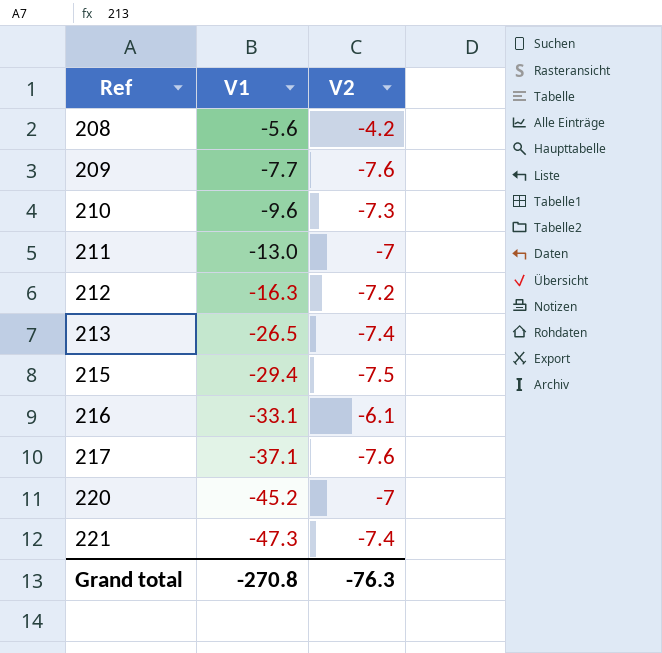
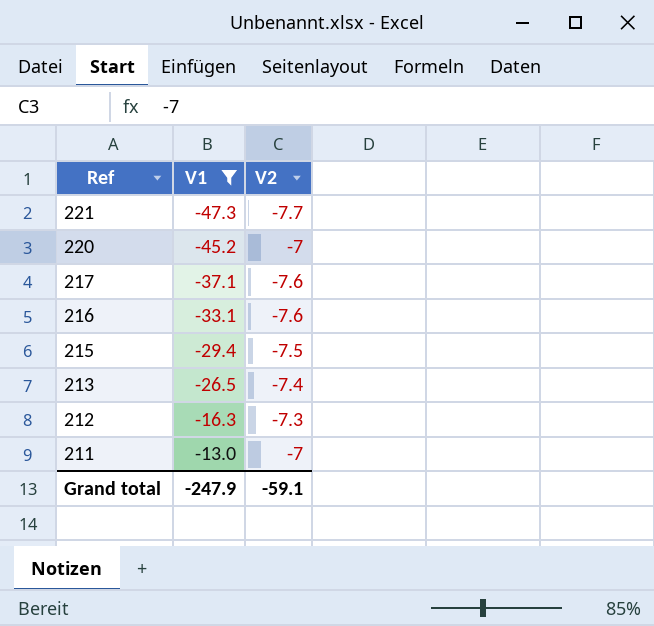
filter: none -> V1 <= -13.0
row order: Ref ascending -> Ref descending
221 | V2: -7.4 -> -7.7
216 | V2: -6.1 -> -7.6
212 | V2: -7.2 -> -7.3
Grand total | V1: -270.8 -> -247.9
Grand total | V2: -76.3 -> -59.1

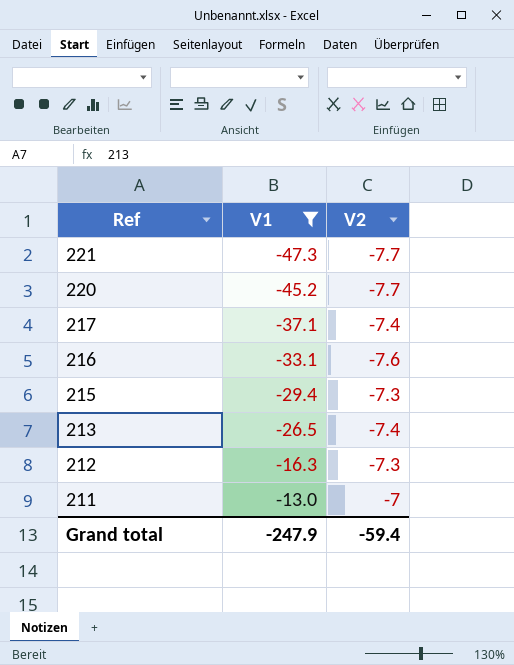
220 | V2: -7 -> -7.7
217 | V2: -7.6 -> -7.4
215 | V2: -7.5 -> -7.3
Grand total | V2: -59.1 -> -59.4

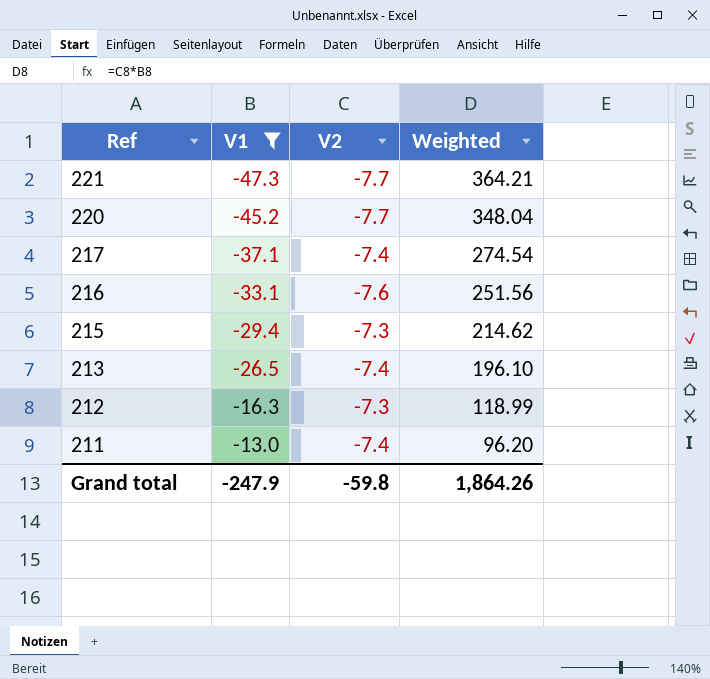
column Weighted | formula: none -> [V1] * [V2]
211 | V2: -7 -> -7.4
Grand total | V2: -59.4 -> -59.8

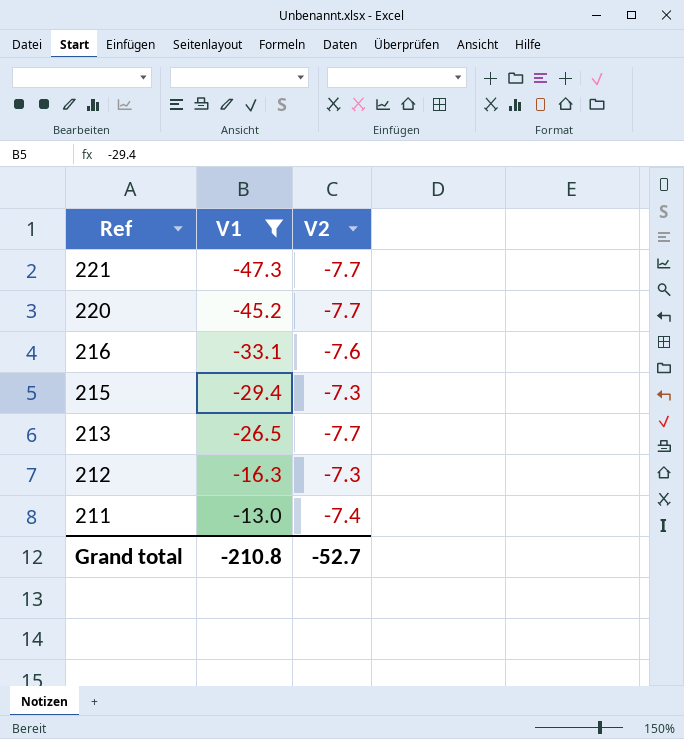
column Weighted | formula: [V1] * [V2] -> none
row 217: -37.1 | -7.4 | 274.54 -> none
213 | V2: -7.4 -> -7.7
Grand total | V1: -247.9 -> -210.8
Grand total | V2: -59.8 -> -52.7

